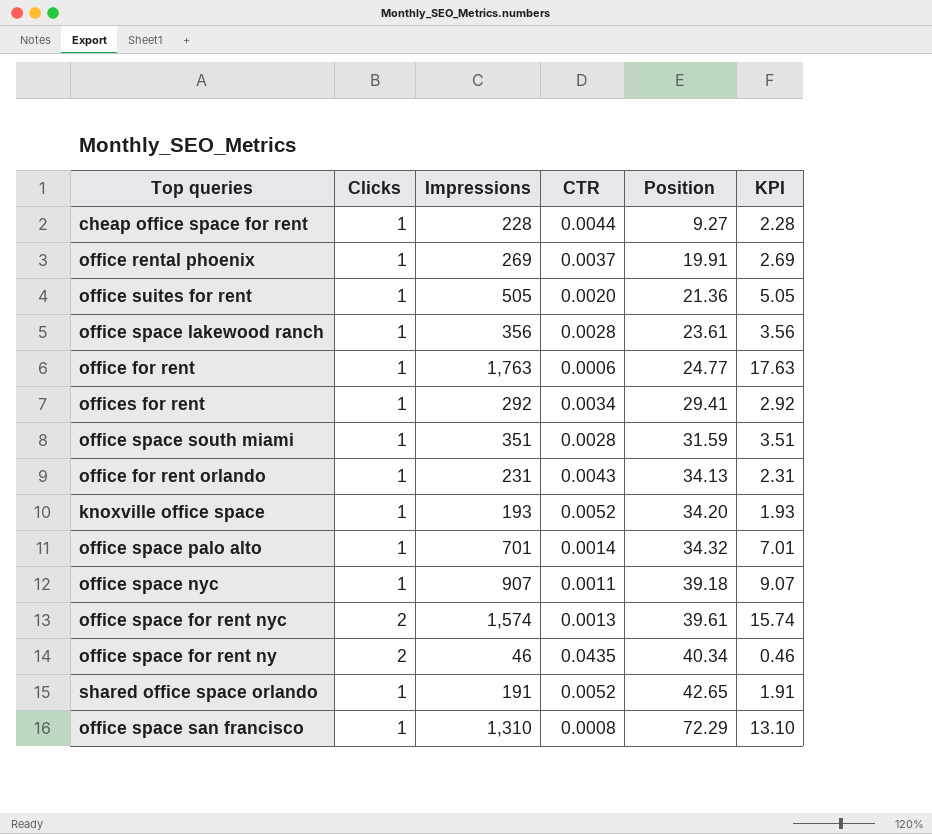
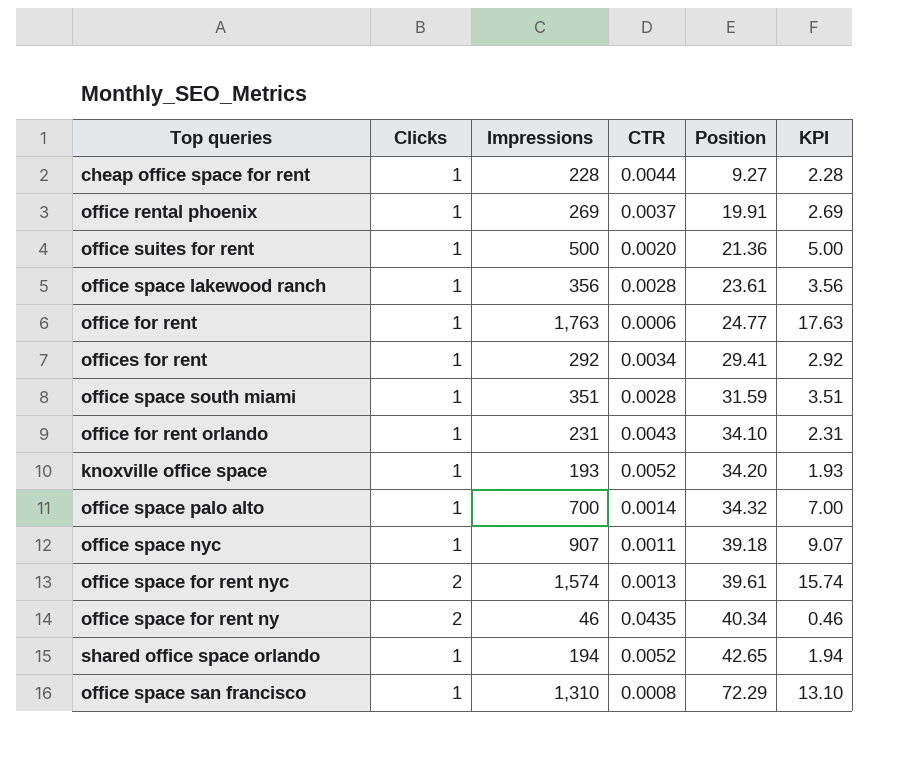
office suites for rent | Impressions: 505 -> 500
office suites for rent | KPI: 5.05 -> 5.00
office for rent orlando | Position: 34.13 -> 34.10
office space palo alto | Impressions: 701 -> 700
office space palo alto | KPI: 7.01 -> 7.00
shared office space orlando | Impressions: 191 -> 194
shared office space orlando | KPI: 1.91 -> 1.94

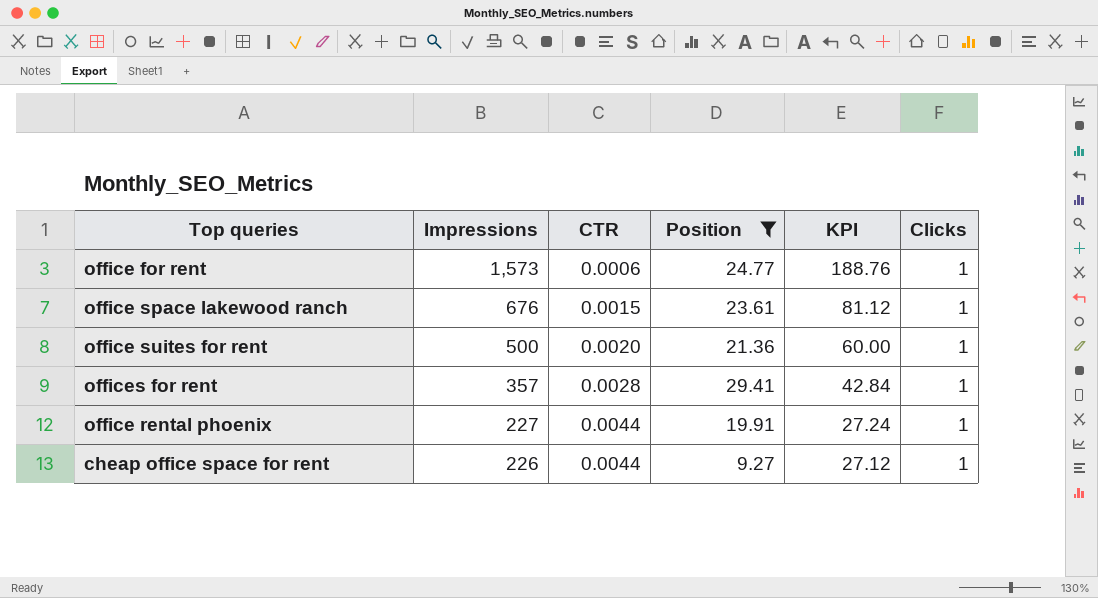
filter: none -> Position <= 29.41
row order: Position ascending -> Impressions descending
column KPI | formula: [Impressions] * 0.01 -> [Impressions] * 0.12
column Clicks | position: 2 -> 6
office for rent | Impressions: 1,763 -> 1,573
office space lakewood ranch | Impressions: 356 -> 676
office space lakewood ranch | CTR: 0.0028 -> 0.0015
offices for rent | Impressions: 292 -> 357
offices for rent | CTR: 0.0034 -> 0.0028
office rental phoenix | Impressions: 269 -> 227
office rental phoenix | CTR: 0.0037 -> 0.0044
cheap office space for rent | Impressions: 228 -> 226

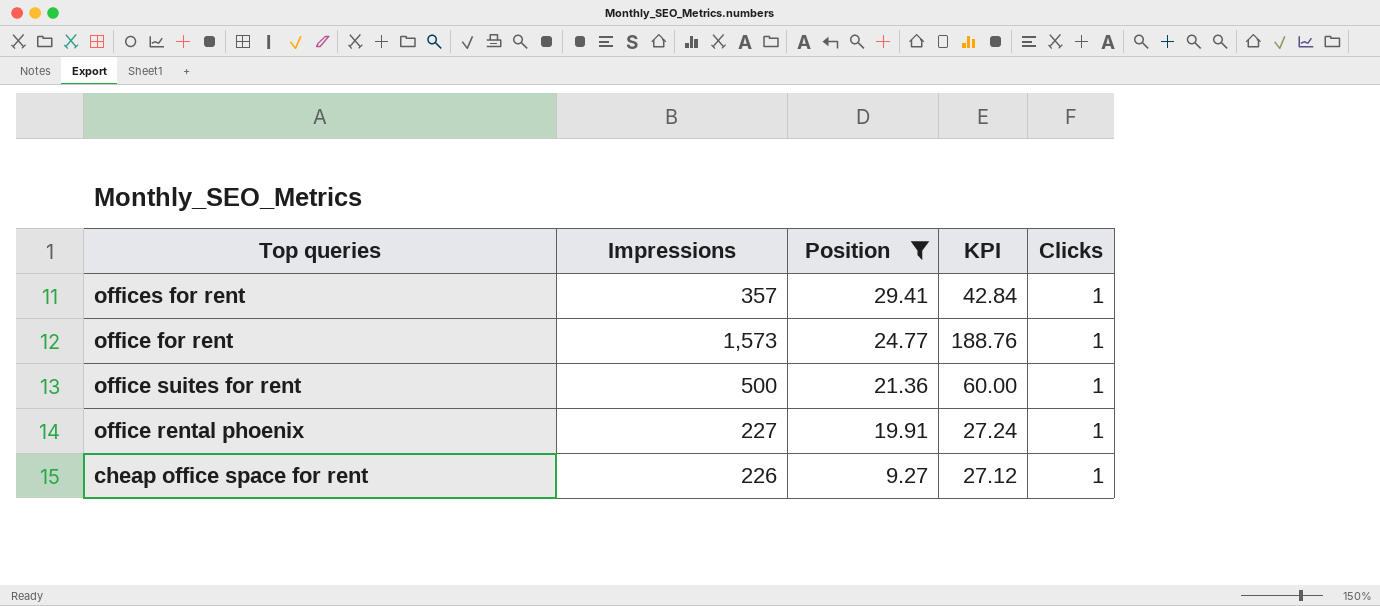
row order: Impressions descending -> Position descending
column CTR | formula: [Clicks] / [Impressions] -> none
row office space lakewood ranch: 676 | 0.0015 | 23.61 | 81.12 | 1 -> none

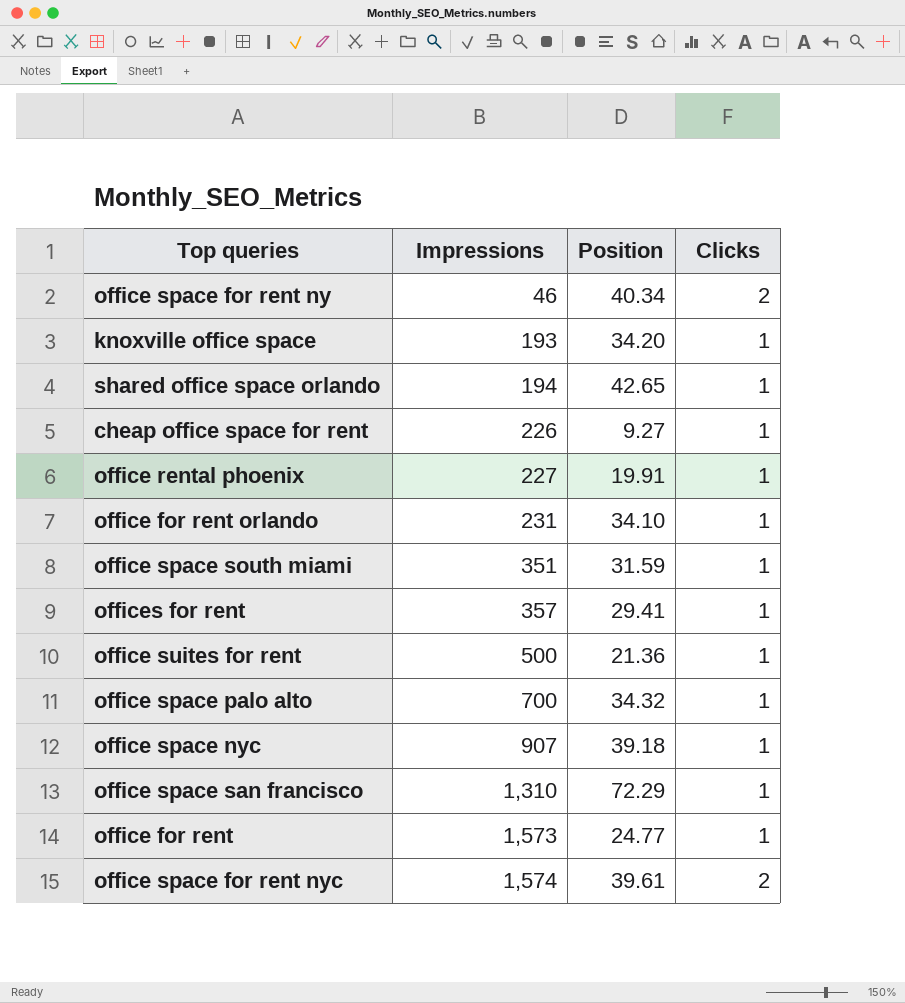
filter: Position <= 29.41 -> none
row order: Position descending -> Impressions ascending
column KPI | formula: [Impressions] * 0.12 -> none

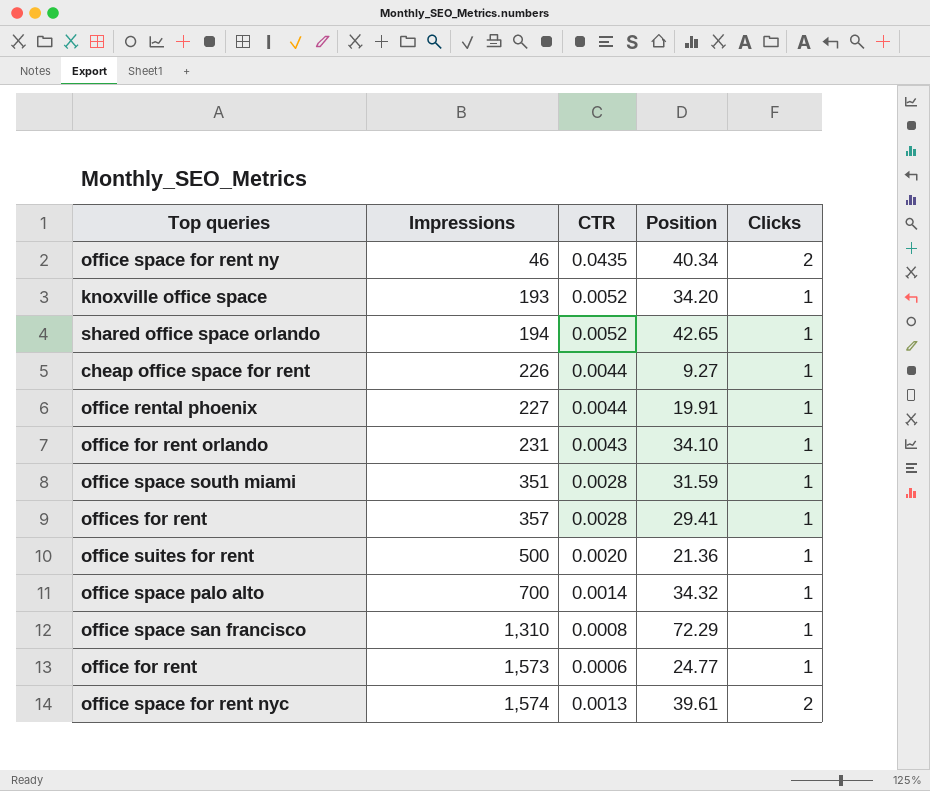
column CTR | formula: none -> [Clicks] / [Impressions]
row office space nyc: 907 | 39.18 | 1 -> none

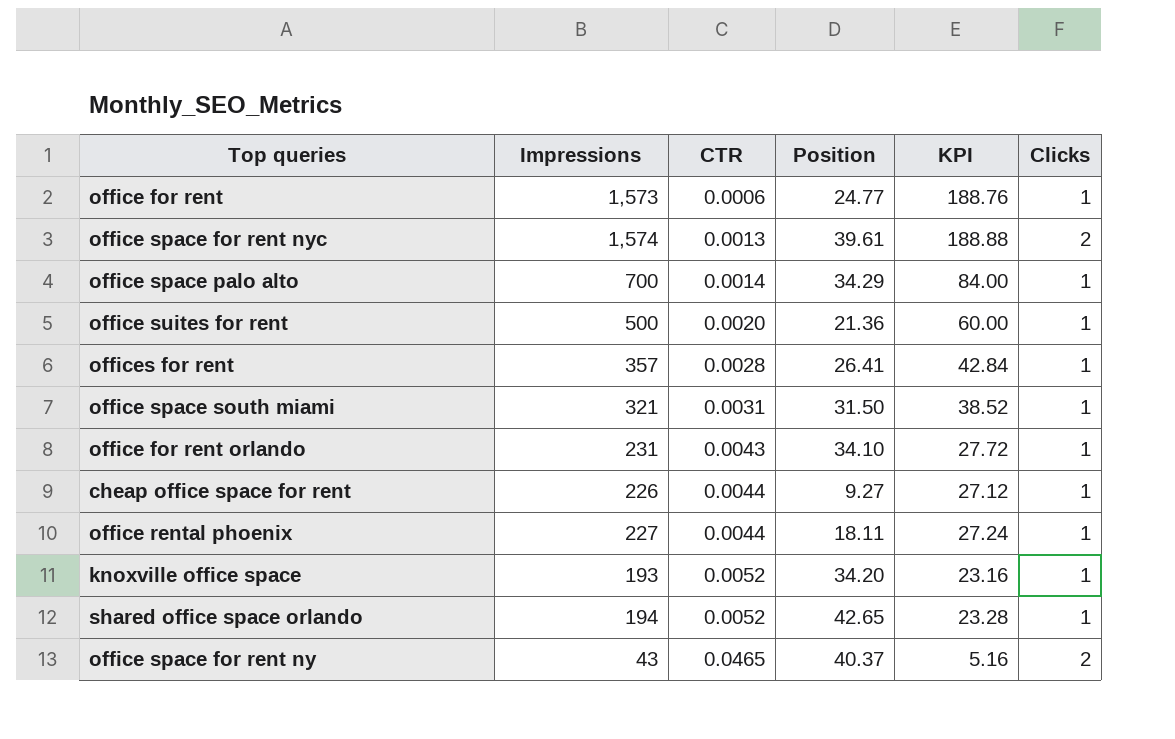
row order: Impressions ascending -> CTR ascending
column KPI | formula: none -> [Impressions] * 0.12
row office space san francisco: 1,310 | 0.0008 | 72.29 | 1 -> none
office space palo alto | Position: 34.32 -> 34.29
offices for rent | Position: 29.41 -> 26.41
office space south miami | Impressions: 351 -> 321
office space south miami | CTR: 0.0028 -> 0.0031
office space south miami | Position: 31.59 -> 31.50
office rental phoenix | Position: 19.91 -> 18.11
office space for rent ny | Impressions: 46 -> 43
office space for rent ny | CTR: 0.0435 -> 0.0465
office space for rent ny | Position: 40.34 -> 40.37

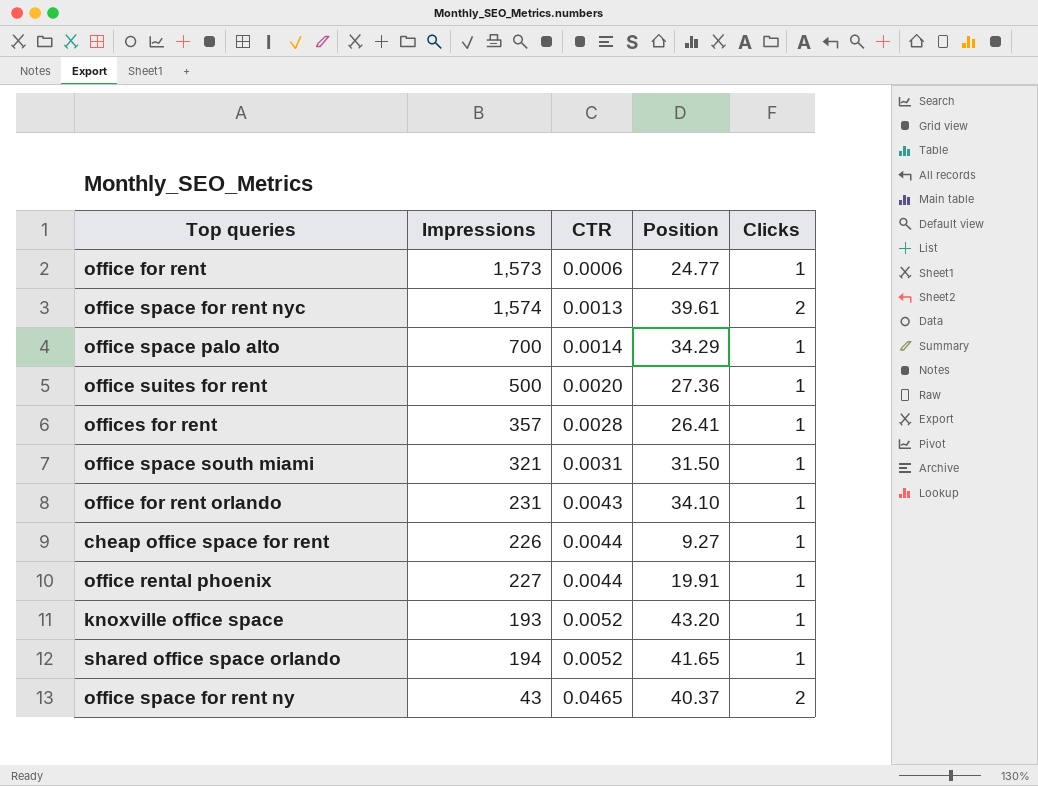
column KPI | formula: [Impressions] * 0.12 -> none
office suites for rent | Position: 21.36 -> 27.36
office rental phoenix | Position: 18.11 -> 19.91
knoxville office space | Position: 34.20 -> 43.20
shared office space orlando | Position: 42.65 -> 41.65

